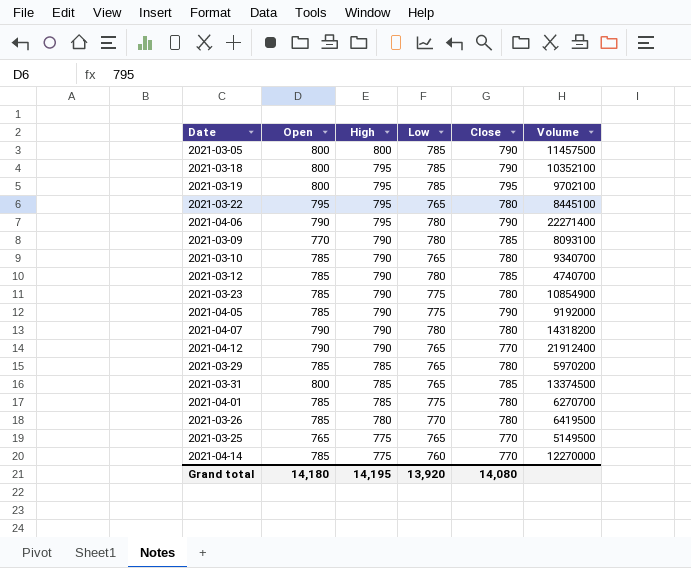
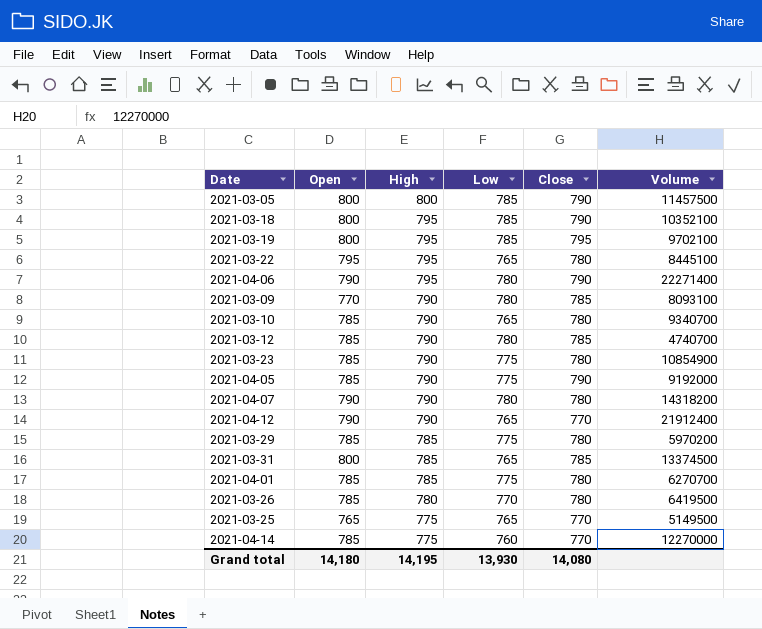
2021-03-29 | Low: 765 -> 775
Grand total | Low: 13,920 -> 13,930

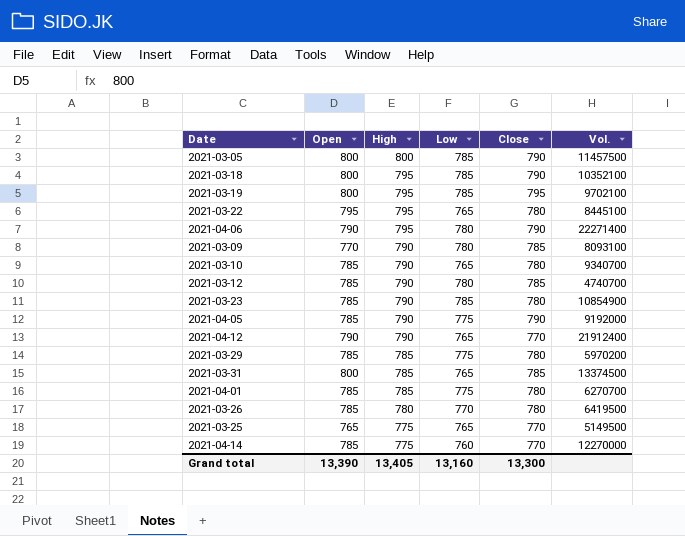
column name: Volume -> Vol.
row 2021-04-07: 790 | 790 | 780 | 780 | 14318200 -> none
2021-03-23 | Low: 775 -> 785
Grand total | Open: 14,180 -> 13,390
Grand total | High: 14,195 -> 13,405
Grand total | Low: 13,930 -> 13,160
Grand total | Close: 14,080 -> 13,300

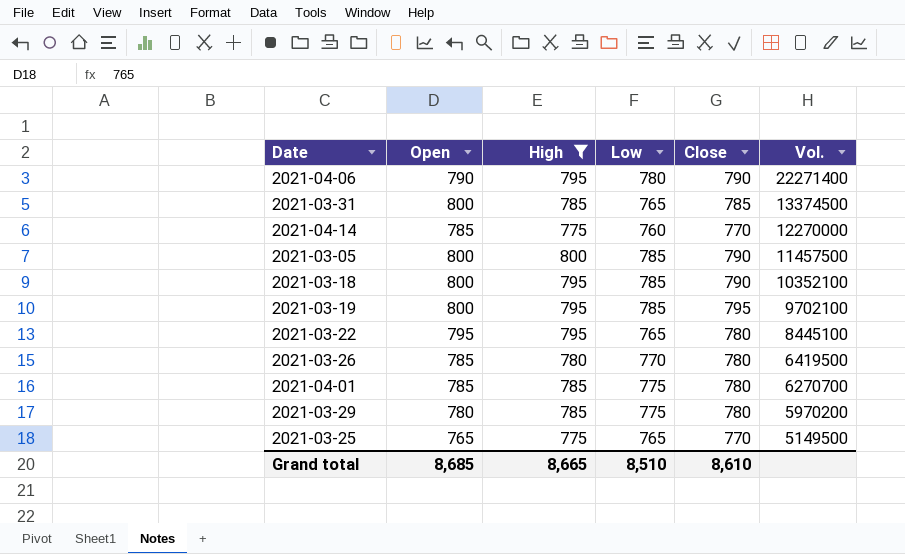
filter: none -> High != 790
row order: High descending -> Vol. descending
2021-03-29 | Open: 785 -> 780
Grand total | Open: 13,390 -> 8,685
Grand total | High: 13,405 -> 8,665
Grand total | Low: 13,160 -> 8,510
Grand total | Close: 13,300 -> 8,610

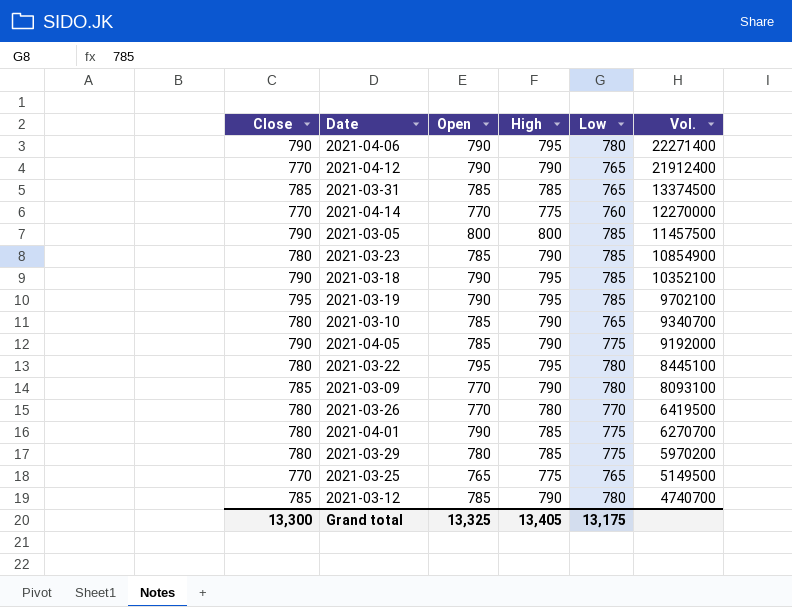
filter: High != 790 -> none
column Close | position: 5 -> 1
2021-03-31 | Open: 800 -> 785
2021-04-14 | Open: 785 -> 770
2021-03-18 | Open: 800 -> 790
2021-03-19 | Open: 800 -> 790
2021-03-22 | Low: 765 -> 780
2021-03-26 | Open: 785 -> 770
2021-04-01 | Open: 785 -> 790
Grand total | Close: 8,610 -> 13,300
Grand total | Open: 8,685 -> 13,325
Grand total | High: 8,665 -> 13,405
Grand total | Low: 8,510 -> 13,175

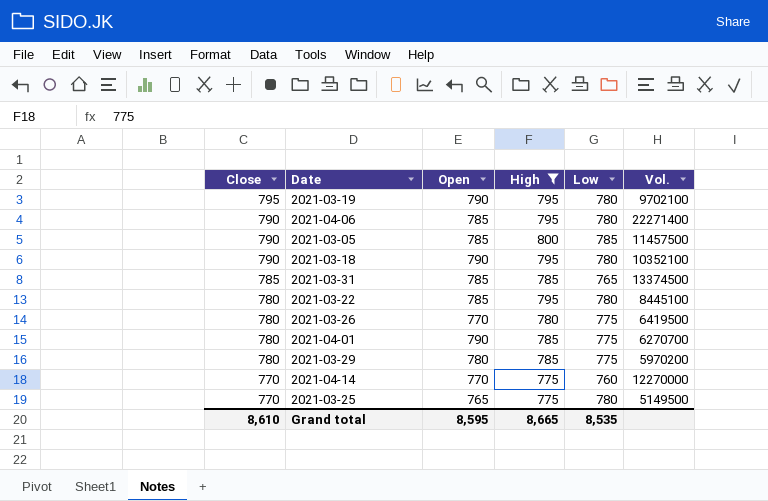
filter: none -> High != 790
row order: Vol. descending -> Close descending
2021-03-19 | Low: 785 -> 780
2021-04-06 | Open: 790 -> 785
2021-03-05 | Open: 800 -> 785
2021-03-18 | Low: 785 -> 780
2021-03-22 | Open: 795 -> 785
2021-03-26 | Low: 770 -> 775
2021-03-25 | Low: 765 -> 780
Grand total | Close: 13,300 -> 8,610
Grand total | Open: 13,325 -> 8,595
Grand total | High: 13,405 -> 8,665
Grand total | Low: 13,175 -> 8,535

